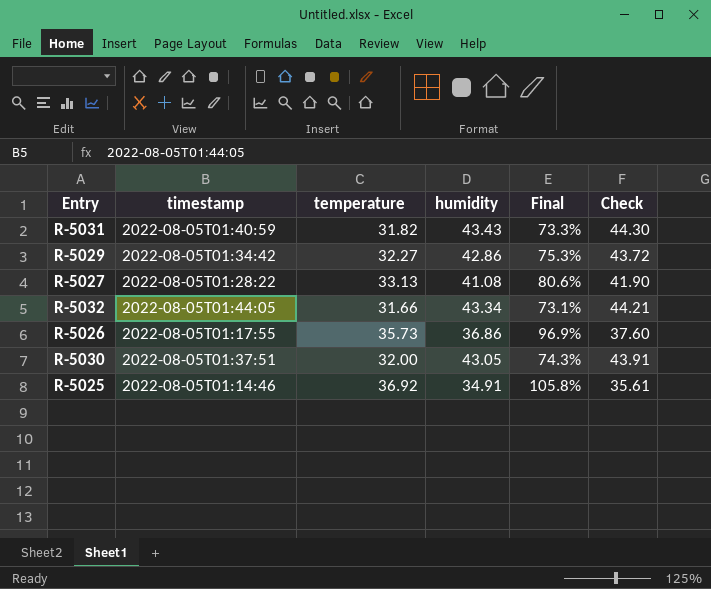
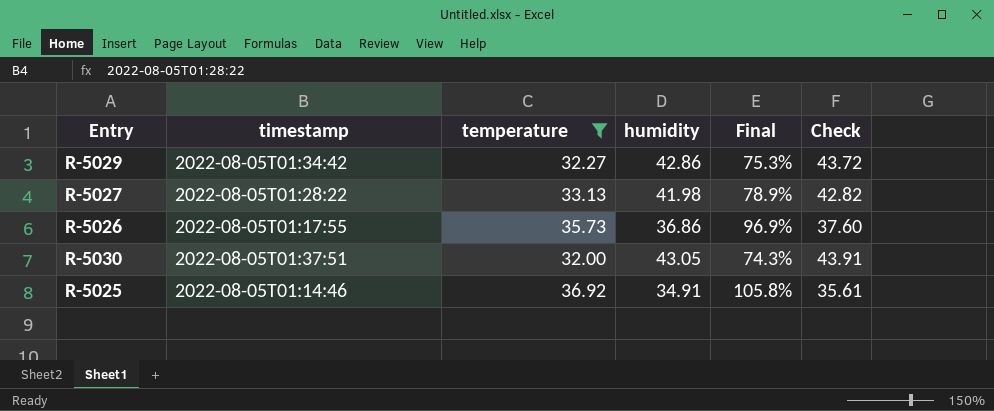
filter: none -> temperature >= 32.00
R-5027 | humidity: 41.08 -> 41.98
R-5027 | Final: 80.6% -> 78.9%
R-5027 | Check: 41.90 -> 42.82

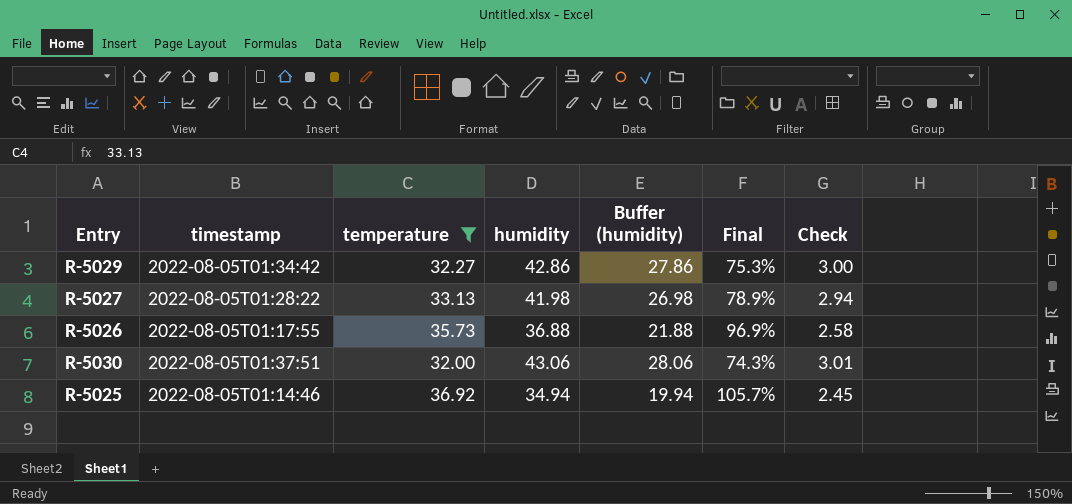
column Buffer (humidity) | formula: none -> [humidity] - 15
column Check | formula: [humidity] * 1.02 -> [humidity] * 0.07
R-5026 | humidity: 36.86 -> 36.88
R-5030 | humidity: 43.05 -> 43.06
R-5025 | humidity: 34.91 -> 34.94
R-5025 | Final: 105.8% -> 105.7%

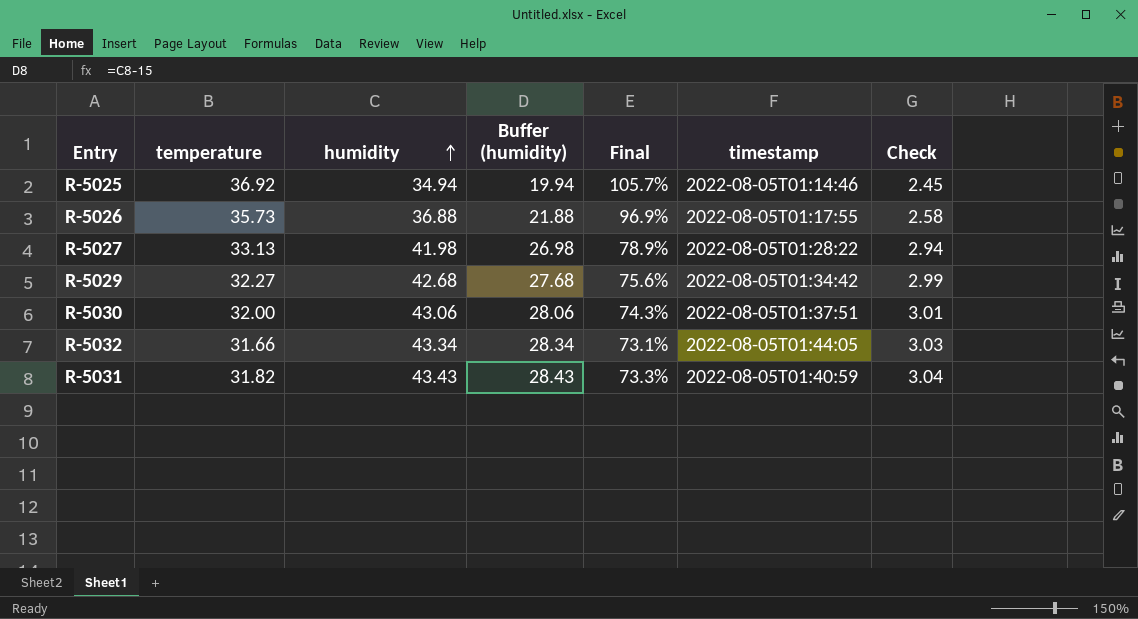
filter: temperature >= 32.00 -> none
row order: none -> humidity ascending
column timestamp | position: 2 -> 6
R-5029 | humidity: 42.86 -> 42.68
R-5029 | Buffer (humidity): 27.86 -> 27.68
R-5029 | Final: 75.3% -> 75.6%
R-5029 | Check: 3.00 -> 2.99

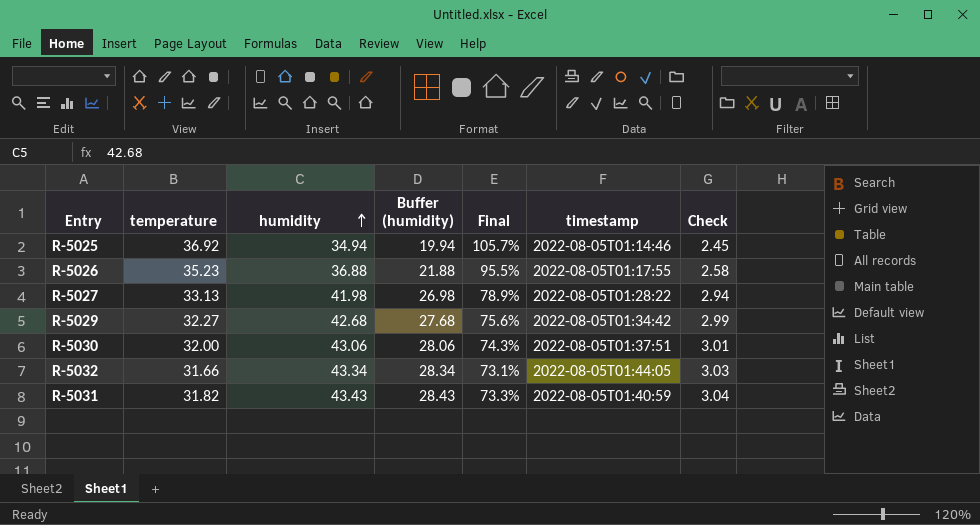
R-5026 | temperature: 35.73 -> 35.23
R-5026 | Final: 96.9% -> 95.5%

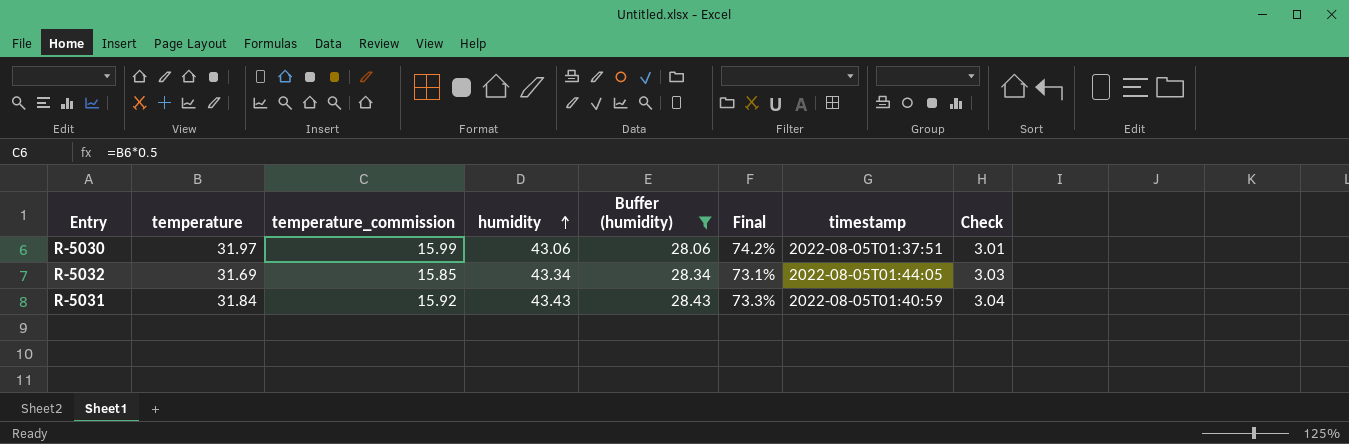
filter: none -> Buffer (humidity) >= 28.06
column temperature_commission | formula: none -> [temperature] * 0.5
R-5030 | temperature: 32.00 -> 31.97
R-5030 | Final: 74.3% -> 74.2%
R-5032 | temperature: 31.66 -> 31.69
R-5031 | temperature: 31.82 -> 31.84

